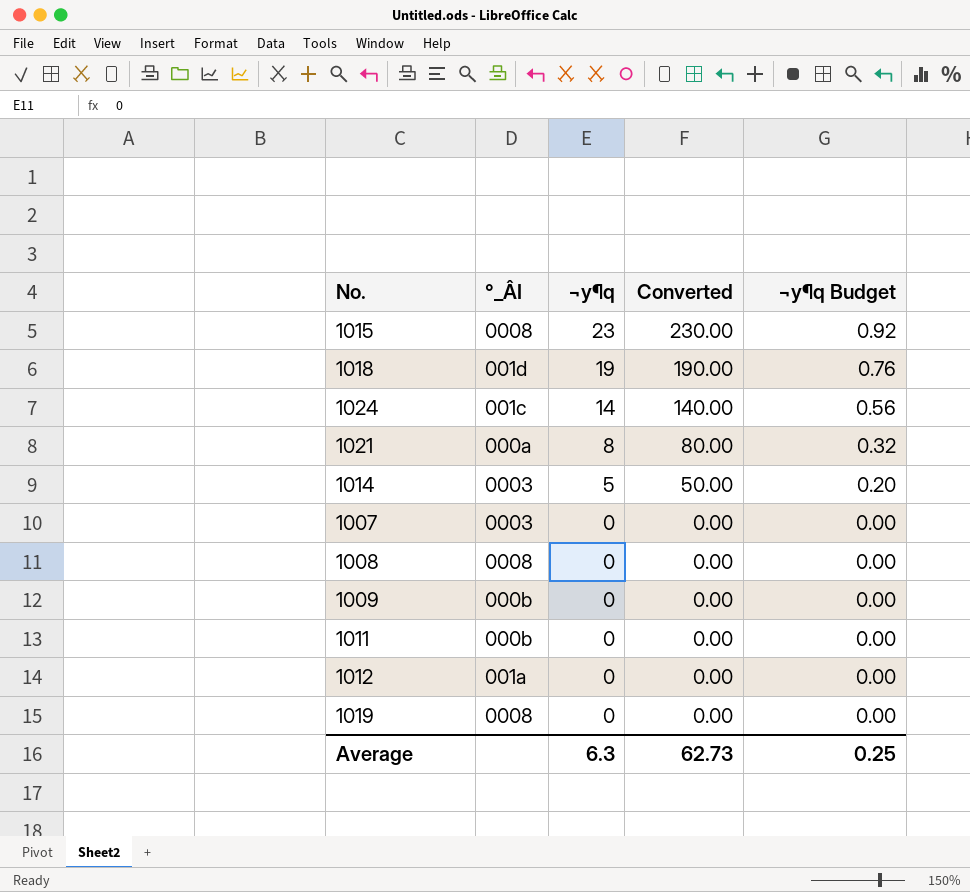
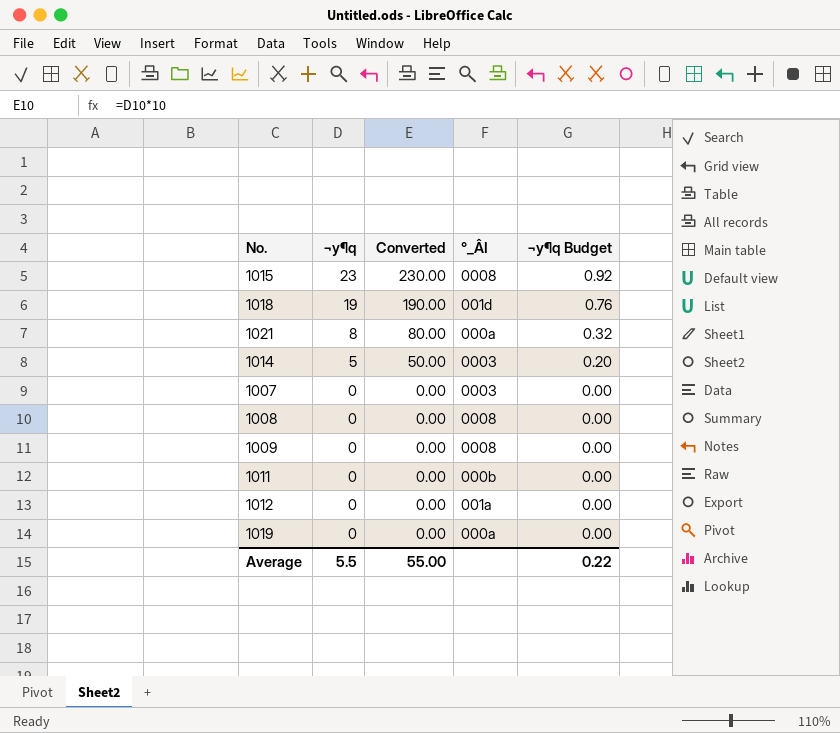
column °_ÂI | position: 2 -> 4
row 1024: 001c | 14 | 140.00 | 0.56 -> none
1009 | °_ÂI: 000b -> 0008
1019 | °_ÂI: 0008 -> 000a
Average | ¬y¶q: 6.3 -> 5.5
Average | Converted: 62.73 -> 55.00
Average | ¬y¶q Budget: 0.25 -> 0.22

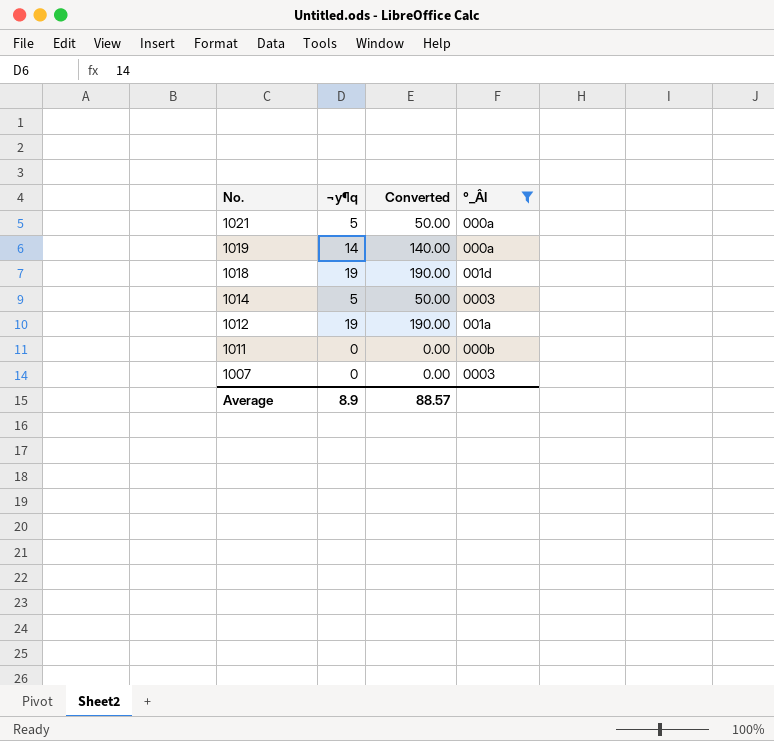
filter: none -> °_ÂI != 0008
row order: ¬y¶q descending -> No. descending
column ¬y¶q Budget | formula: [¬y¶q] * 0.04 -> none
1021 | ¬y¶q: 8 -> 5
1021 | Converted: 80.00 -> 50.00
1019 | ¬y¶q: 0 -> 14
1019 | Converted: 0.00 -> 140.00
1012 | ¬y¶q: 0 -> 19
1012 | Converted: 0.00 -> 190.00
Average | ¬y¶q: 5.5 -> 8.9
Average | Converted: 55.00 -> 88.57

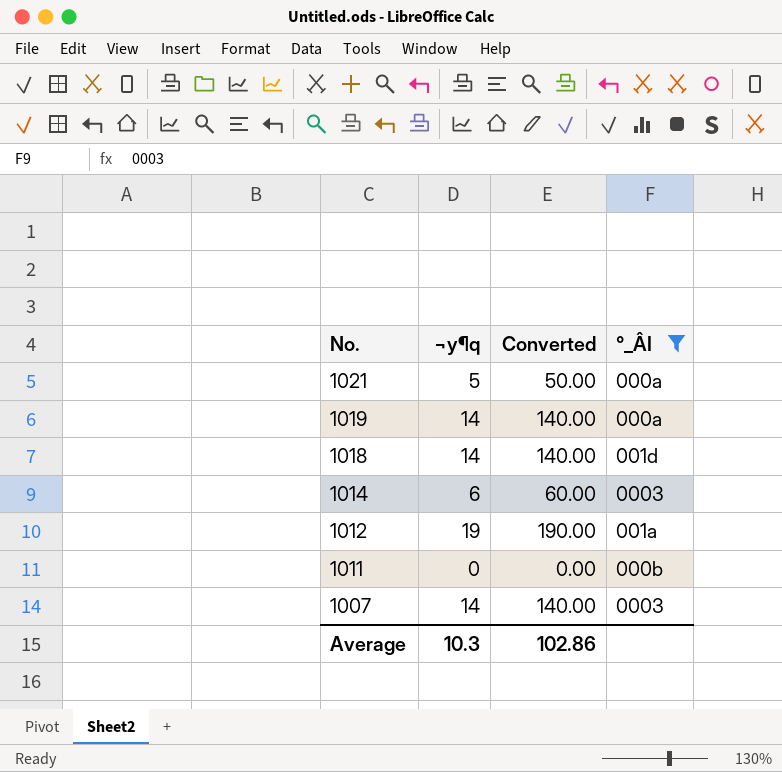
1018 | ¬y¶q: 19 -> 14
1018 | Converted: 190.00 -> 140.00
1014 | ¬y¶q: 5 -> 6
1014 | Converted: 50.00 -> 60.00
1007 | ¬y¶q: 0 -> 14
1007 | Converted: 0.00 -> 140.00
Average | ¬y¶q: 8.9 -> 10.3
Average | Converted: 88.57 -> 102.86

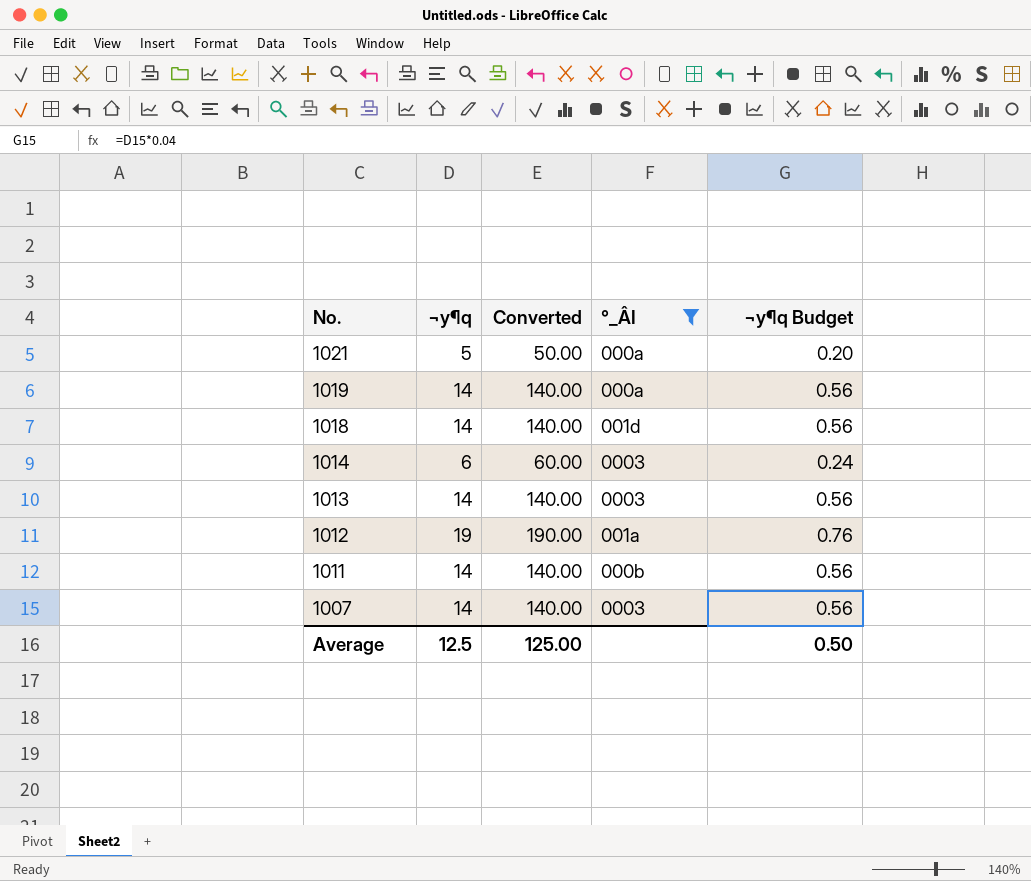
column ¬y¶q Budget | formula: none -> [¬y¶q] * 0.04
row 1013: none -> 14 | 140.00 | 0003 | 0.56
1011 | ¬y¶q: 0 -> 14
1011 | Converted: 0.00 -> 140.00
Average | ¬y¶q: 10.3 -> 12.5
Average | Converted: 102.86 -> 125.00

